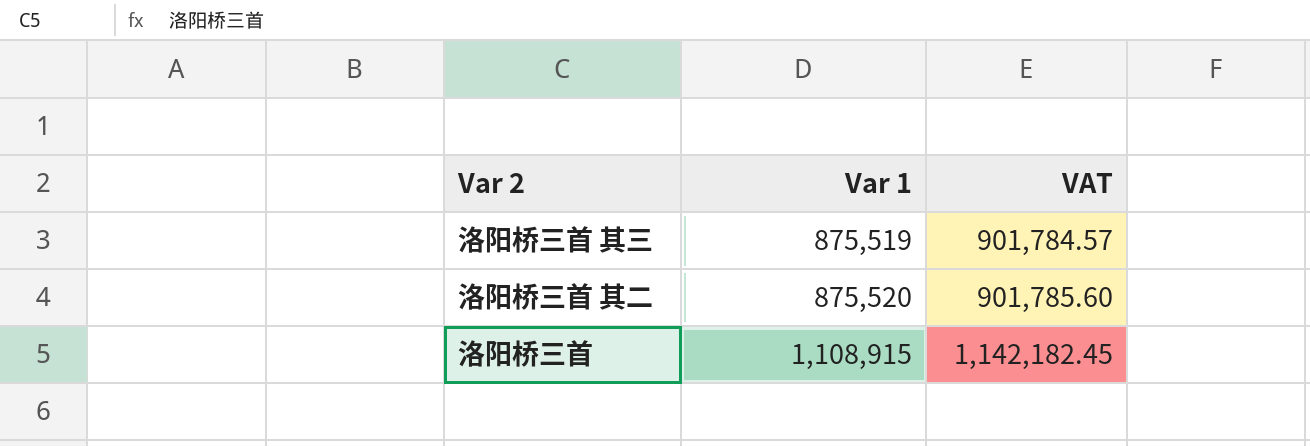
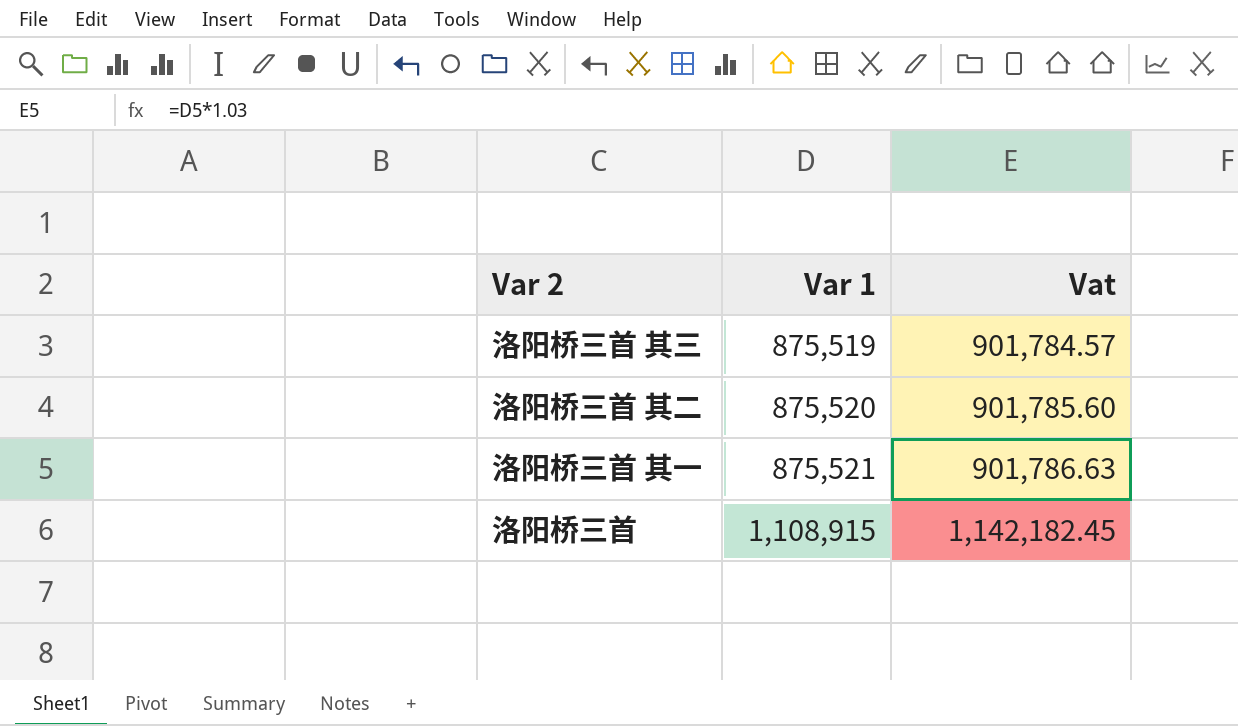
column name: VAT -> Vat
row 洛阳桥三首 其一: none -> 875,521 | 901,786.63

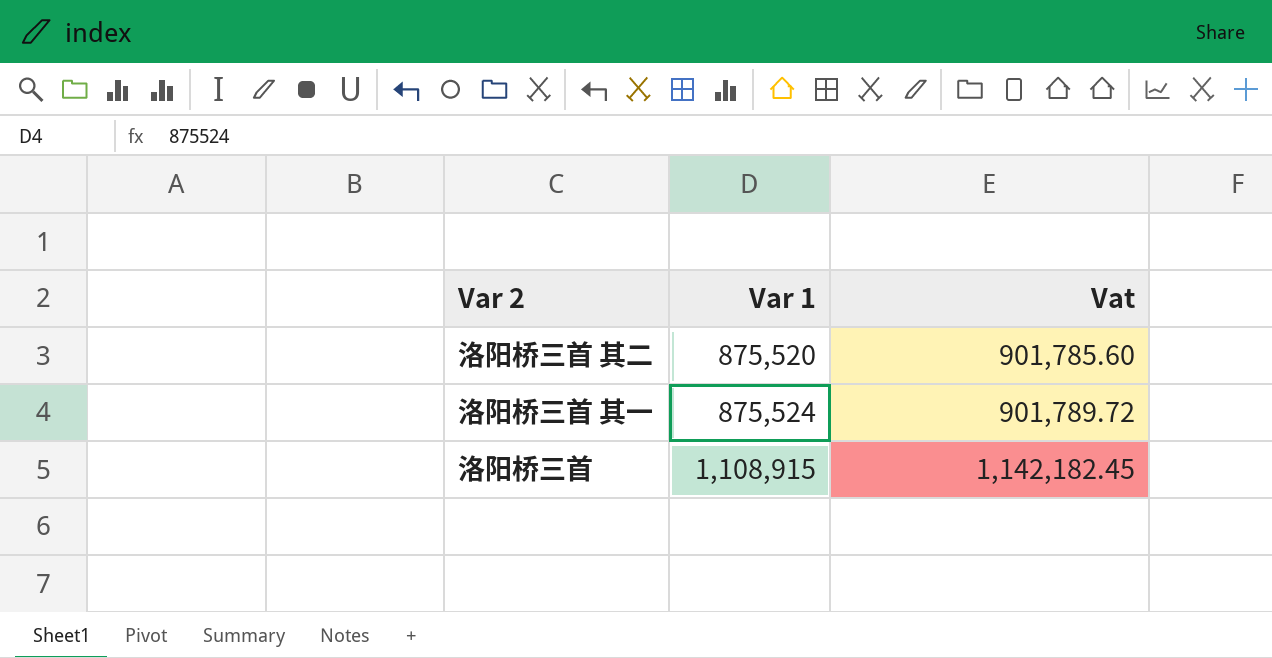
row 洛阳桥三首 其三: 875,519 | 901,784.57 -> none
洛阳桥三首 其一 | Var 1: 875,521 -> 875,524
洛阳桥三首 其一 | Vat: 901,786.63 -> 901,789.72

